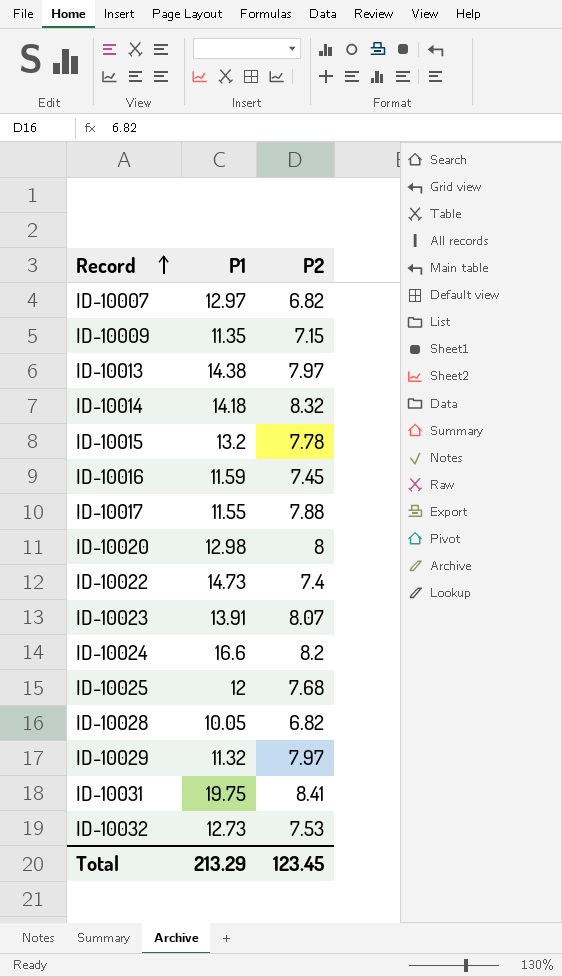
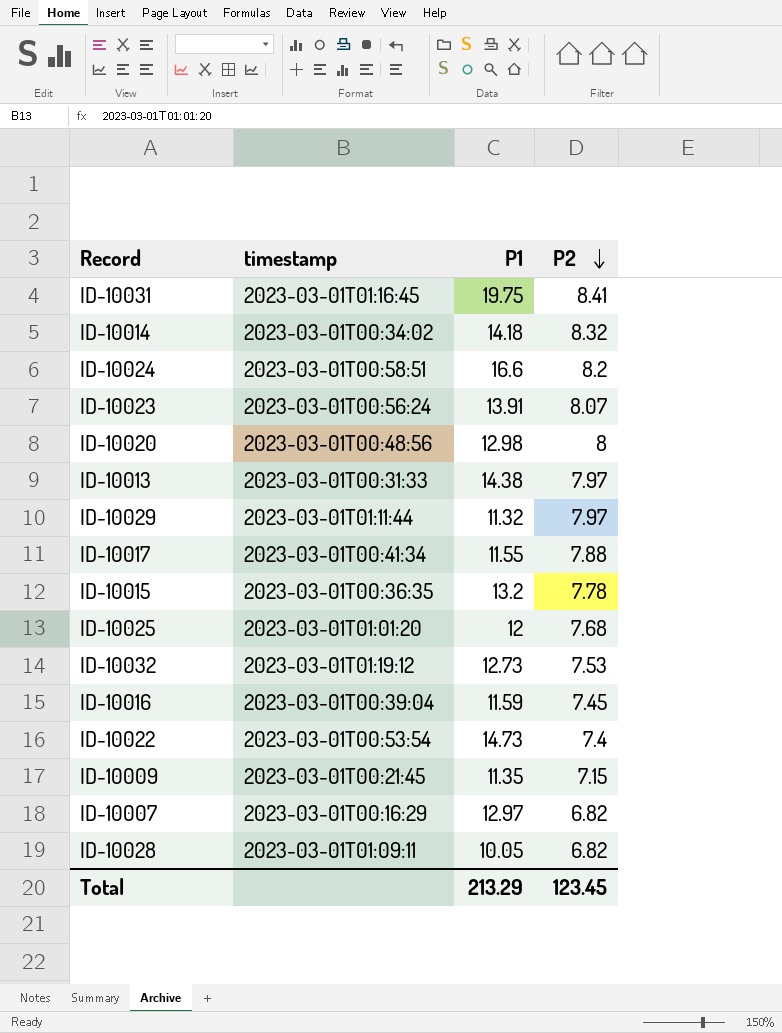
row order: Record ascending -> P2 descending
column timestamp | position: none -> 2

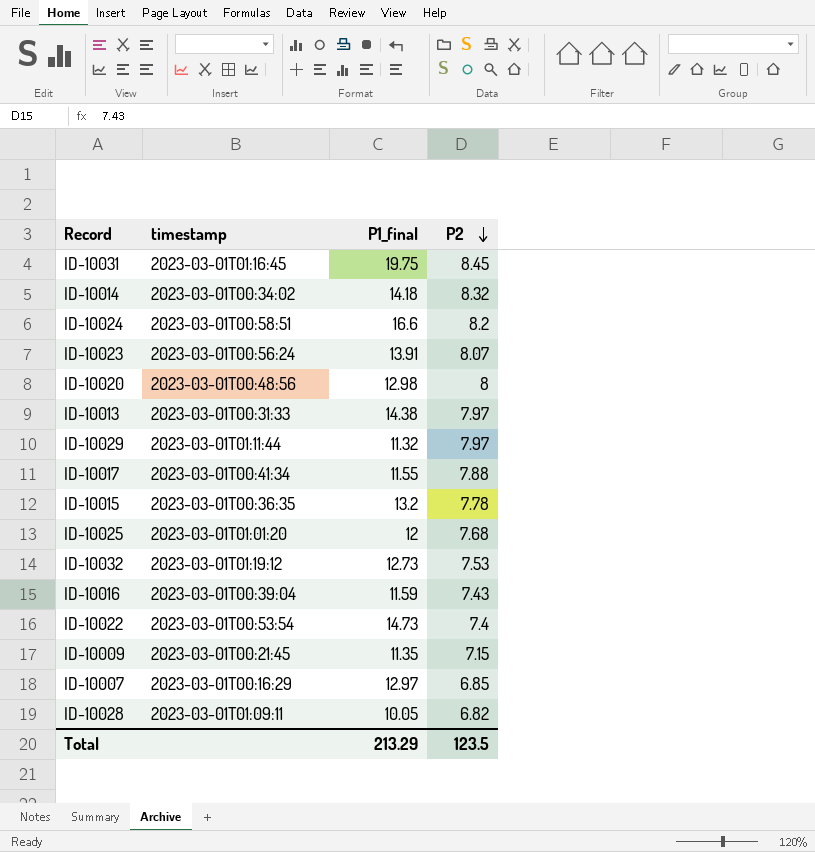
column name: P1 -> P1_final
ID-10031 | P2: 8.41 -> 8.45
ID-10016 | P2: 7.45 -> 7.43
ID-10007 | P2: 6.82 -> 6.85
Total | P2: 123.45 -> 123.5

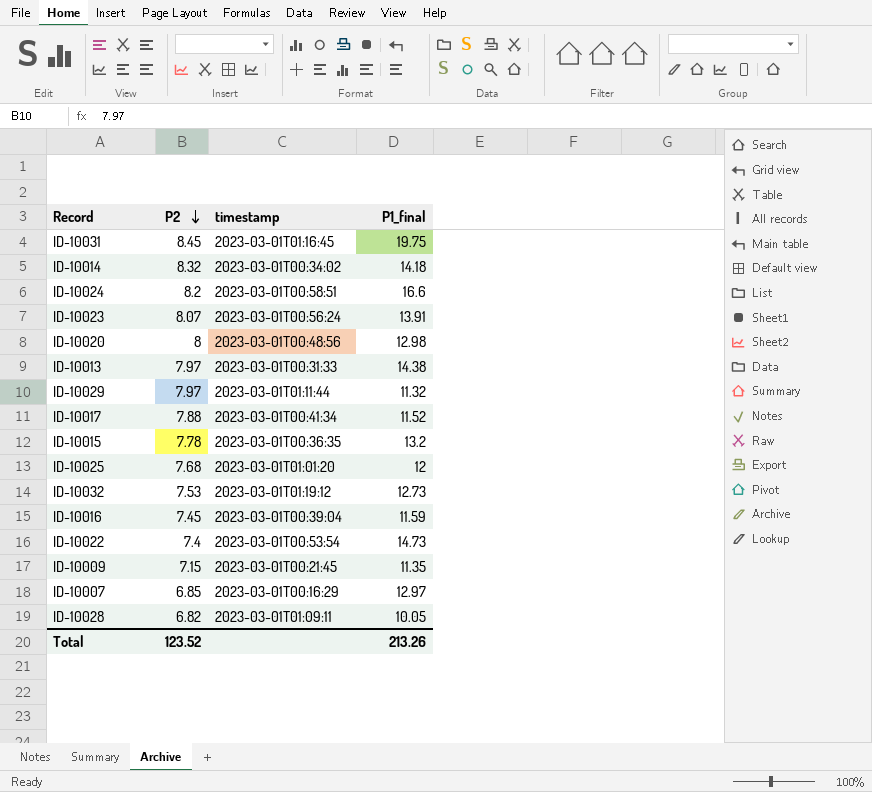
column P2 | position: 4 -> 2
ID-10017 | P1_final: 11.55 -> 11.52
ID-10016 | P2: 7.43 -> 7.45
Total | P2: 123.5 -> 123.52
Total | P1_final: 213.29 -> 213.26

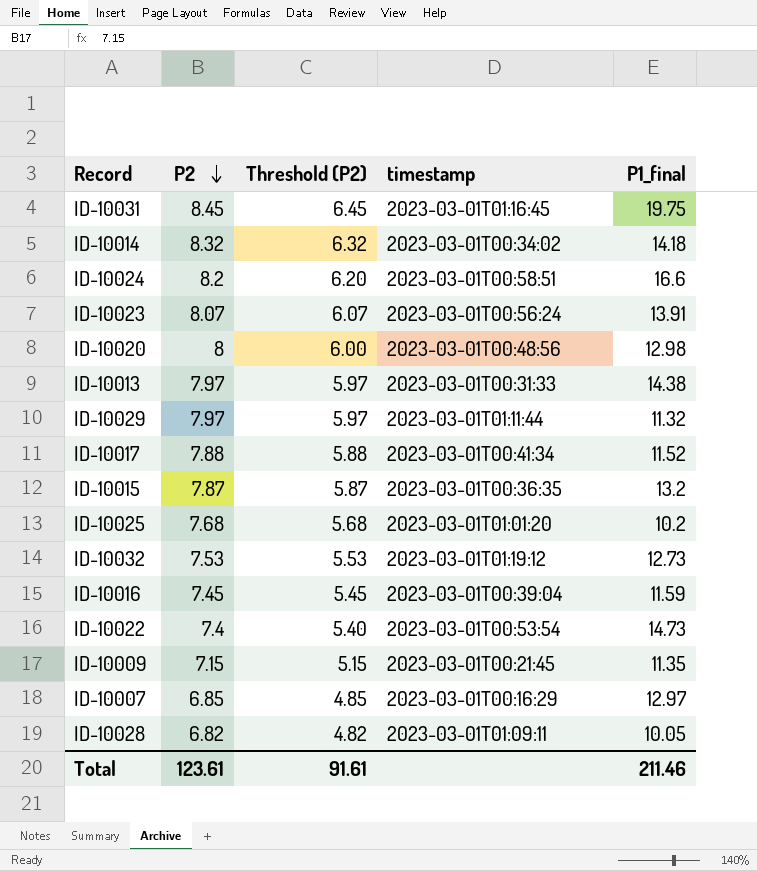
column Threshold (P2) | formula: none -> [P2] - 2
ID-10015 | P2: 7.78 -> 7.87
ID-10025 | P1_final: 12 -> 10.2
Total | P2: 123.52 -> 123.61
Total | P1_final: 213.26 -> 211.46

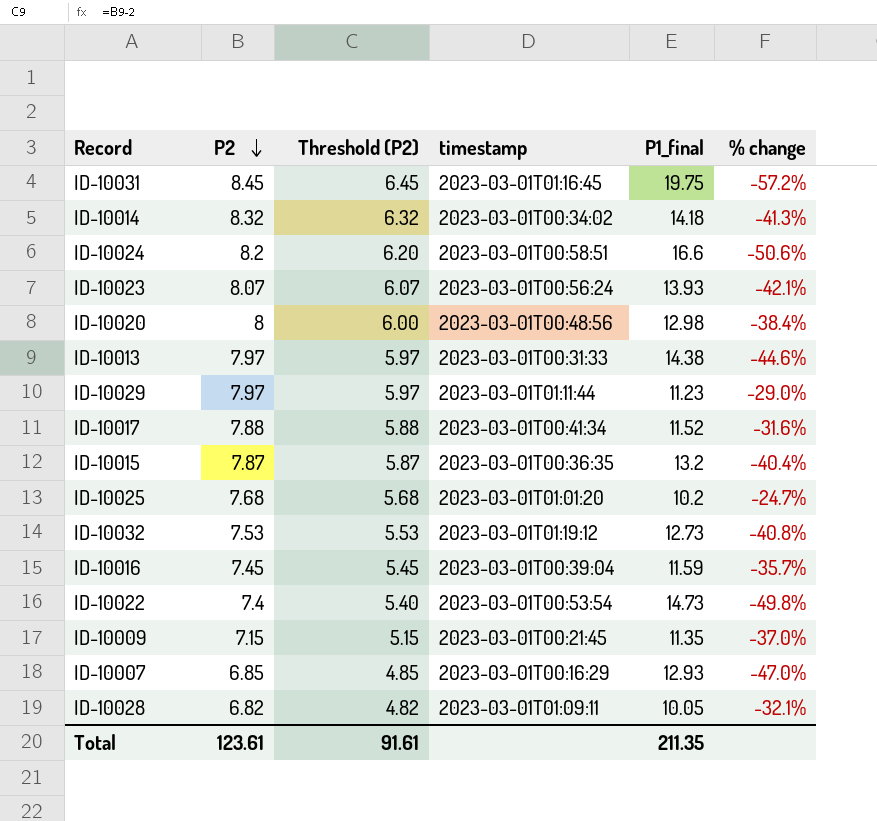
column % change | formula: none -> ([P2] - [P1_final]) / [P1_final]
ID-10023 | P1_final: 13.91 -> 13.93
ID-10029 | P1_final: 11.32 -> 11.23
ID-10007 | P1_final: 12.97 -> 12.93
Total | P1_final: 211.46 -> 211.35

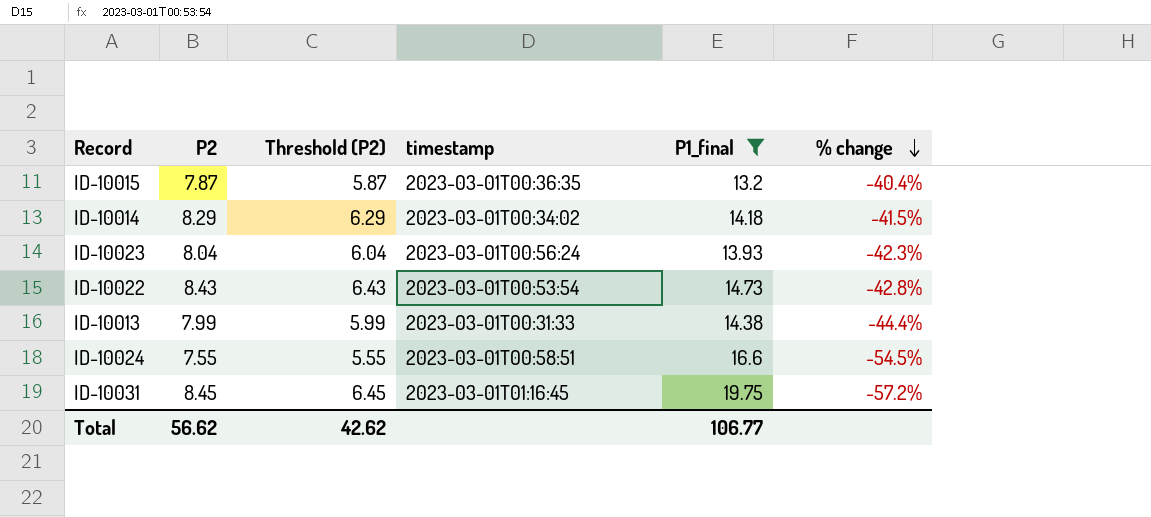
filter: none -> P1_final >= 13.2
row order: P2 descending -> % change descending
ID-10014 | P2: 8.32 -> 8.29
ID-10014 | Threshold (P2): 6.32 -> 6.29
ID-10014 | % change: -41.3% -> -41.5%
ID-10023 | P2: 8.07 -> 8.04
ID-10023 | Threshold (P2): 6.07 -> 6.04
ID-10023 | % change: -42.1% -> -42.3%
ID-10022 | P2: 7.4 -> 8.43
ID-10022 | Threshold (P2): 5.40 -> 6.43
ID-10022 | % change: -49.8% -> -42.8%
ID-10013 | P2: 7.97 -> 7.99
ID-10013 | Threshold (P2): 5.97 -> 5.99
ID-10013 | % change: -44.6% -> -44.4%
ID-10024 | P2: 8.2 -> 7.55
ID-10024 | Threshold (P2): 6.20 -> 5.55
ID-10024 | % change: -50.6% -> -54.5%
Total | P2: 123.61 -> 56.62
Total | Threshold (P2): 91.61 -> 42.62
Total | P1_final: 211.35 -> 106.77

